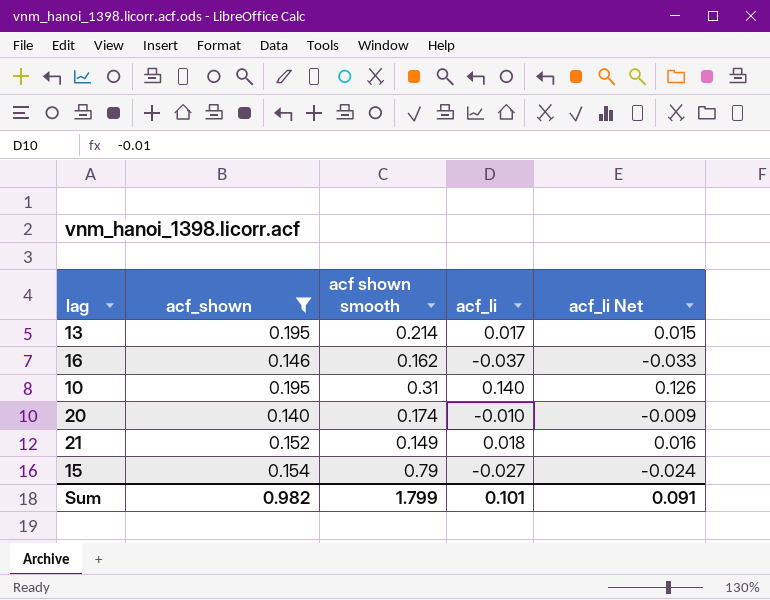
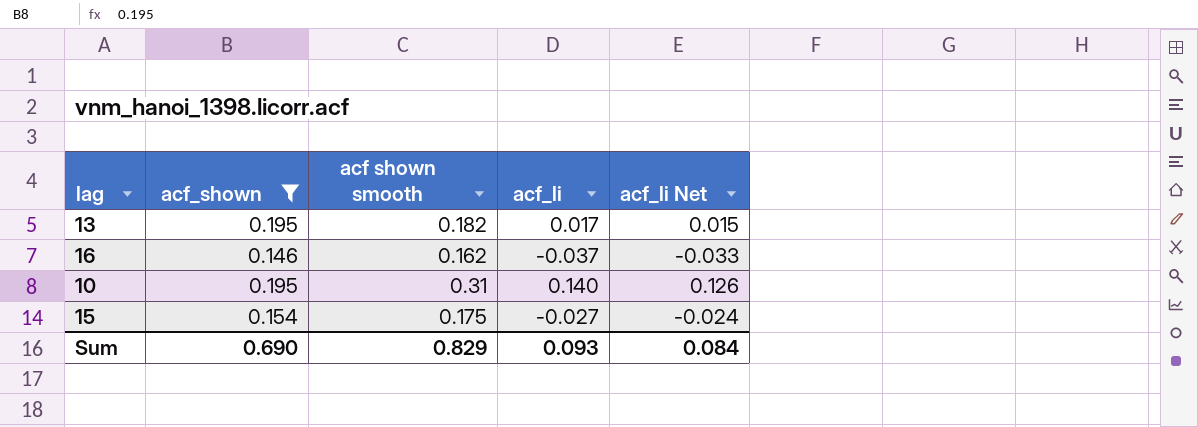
row 20: 0.140 | 0.174 | -0.010 | -0.009 -> none
row 21: 0.152 | 0.149 | 0.018 | 0.016 -> none
13 | acf shown smooth: 0.214 -> 0.182
15 | acf shown smooth: 0.79 -> 0.175
Sum | acf_shown: 0.982 -> 0.690
Sum | acf shown smooth: 1.799 -> 0.829
Sum | acf_li: 0.101 -> 0.093
Sum | acf_li Net: 0.091 -> 0.084

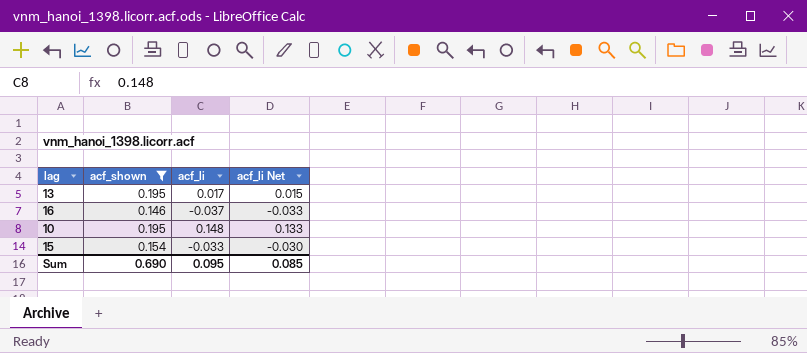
column acf shown smooth | position: 3 -> none
10 | acf_li: 0.140 -> 0.148
10 | acf_li Net: 0.126 -> 0.133
15 | acf_li: -0.027 -> -0.033
15 | acf_li Net: -0.024 -> -0.030
Sum | acf_li: 0.093 -> 0.095
Sum | acf_li Net: 0.084 -> 0.085

